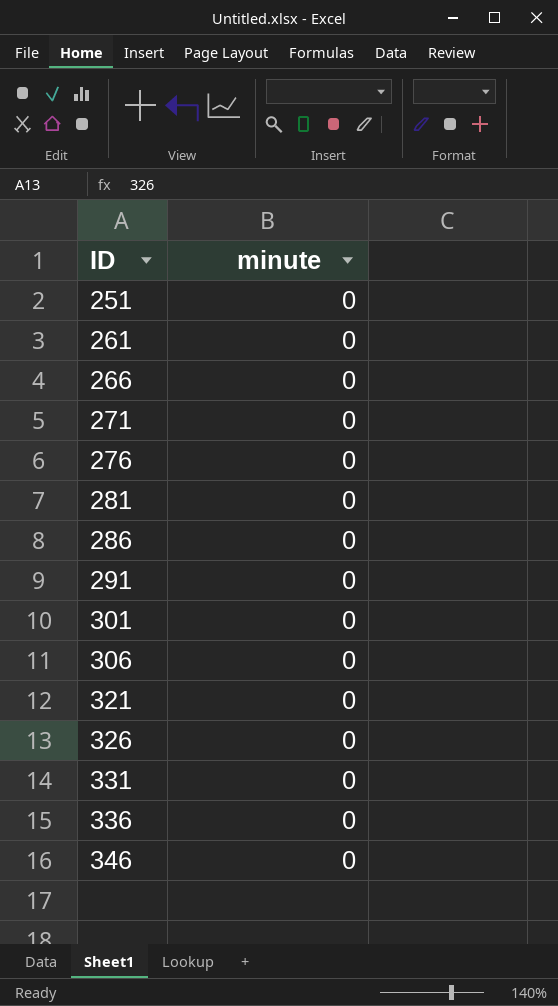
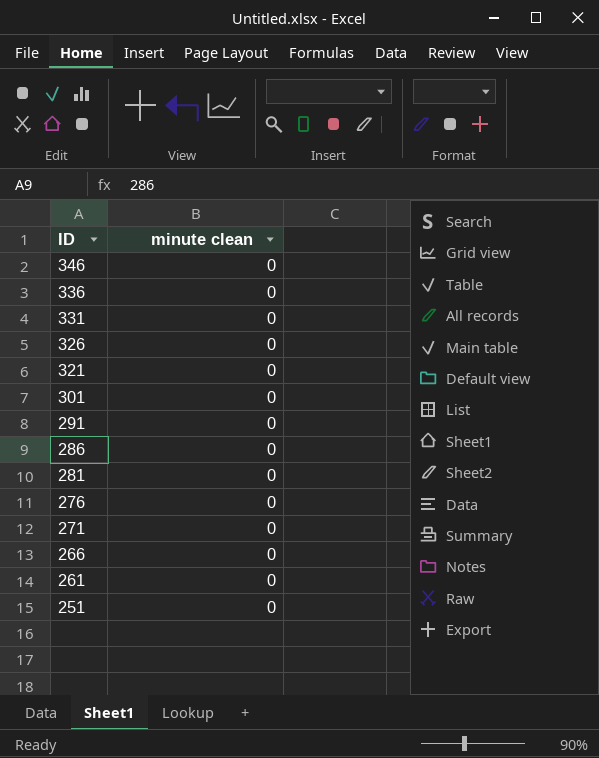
row order: ID ascending -> ID descending
column name: minute -> minute clean
row 306: 0 -> none

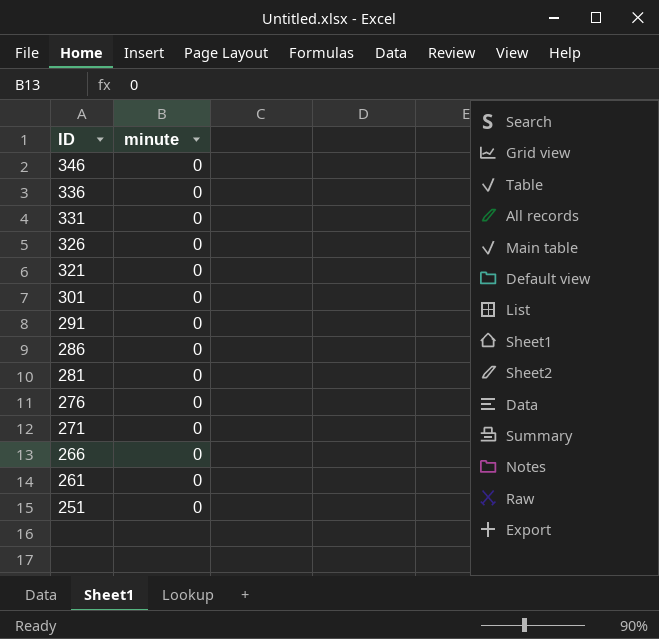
column name: minute clean -> minute

